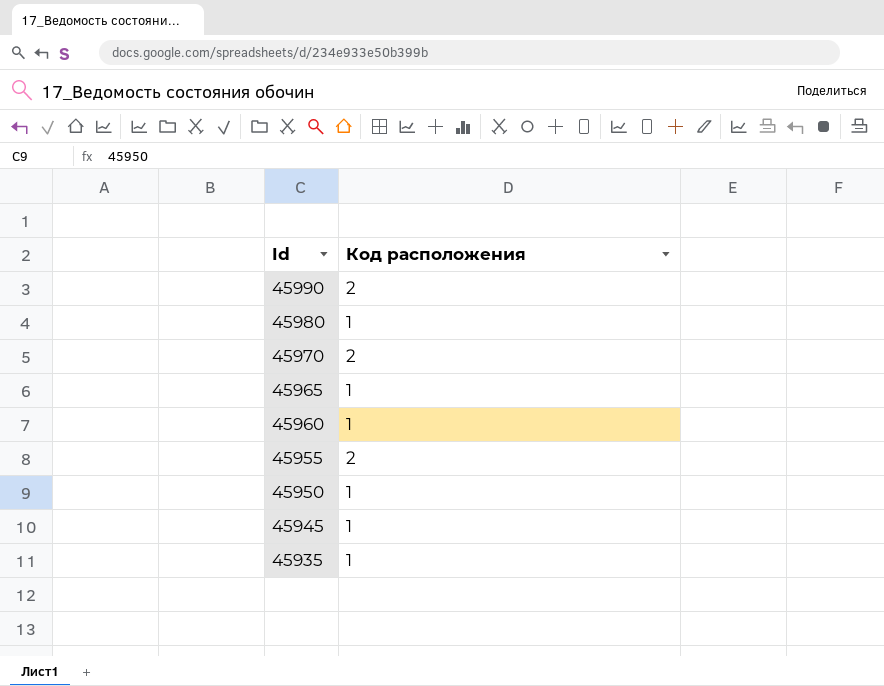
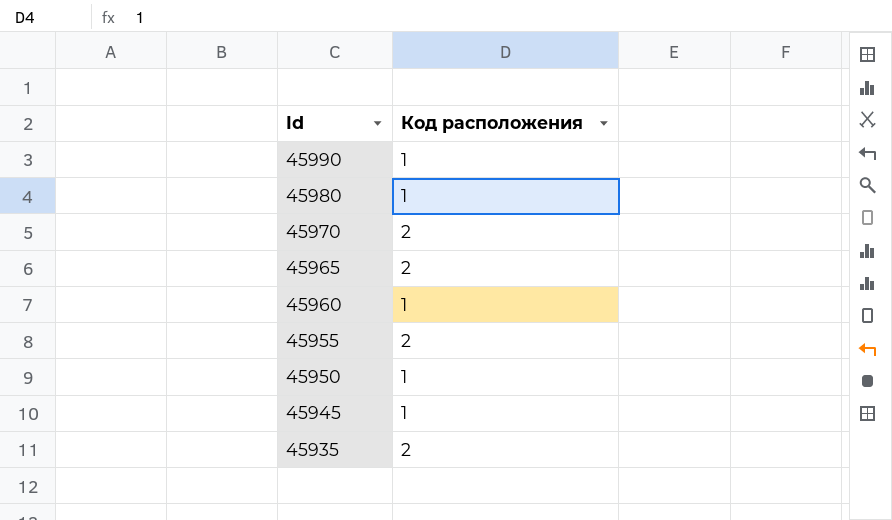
45990 | Код расположения: 2 -> 1
45965 | Код расположения: 1 -> 2
45935 | Код расположения: 1 -> 2

